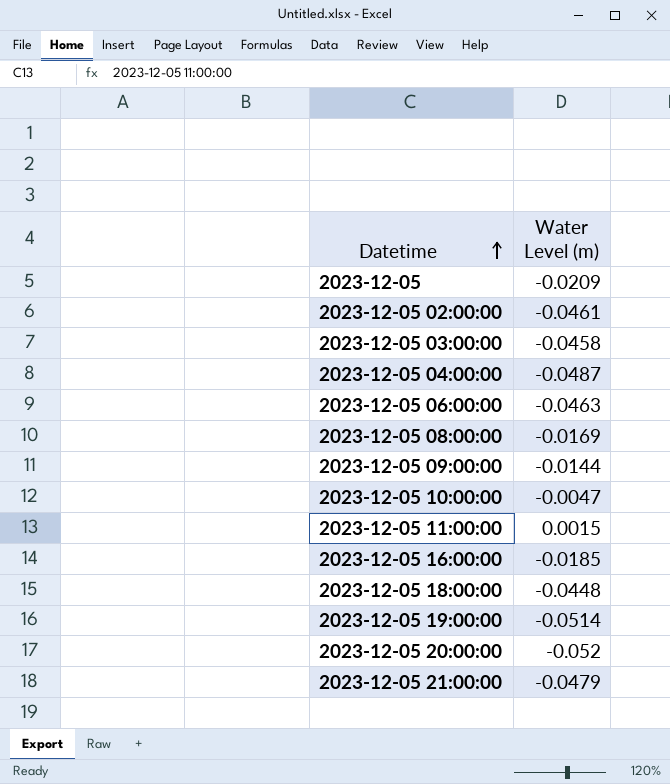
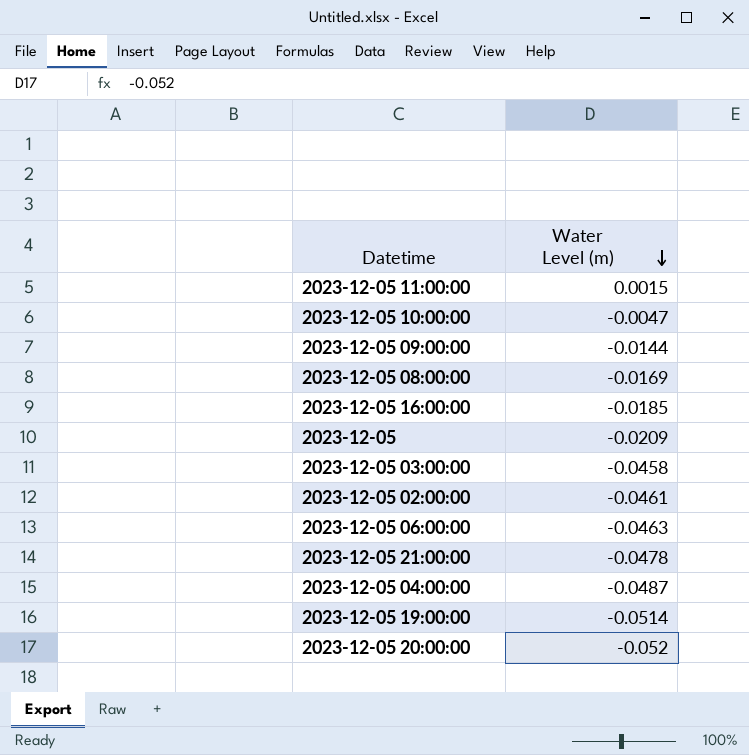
row order: Datetime ascending -> Water Level (m) descending
row 2023-12-05 18:00:00: -0.0448 -> none
2023-12-05 21:00:00 | Water Level (m): -0.0479 -> -0.0478

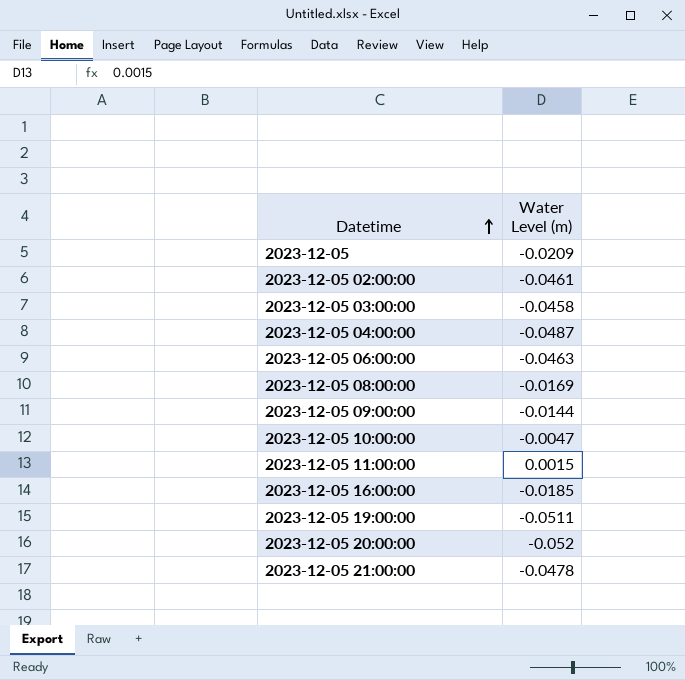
row order: Water Level (m) descending -> Datetime ascending
2023-12-05 19:00:00 | Water Level (m): -0.0514 -> -0.0511

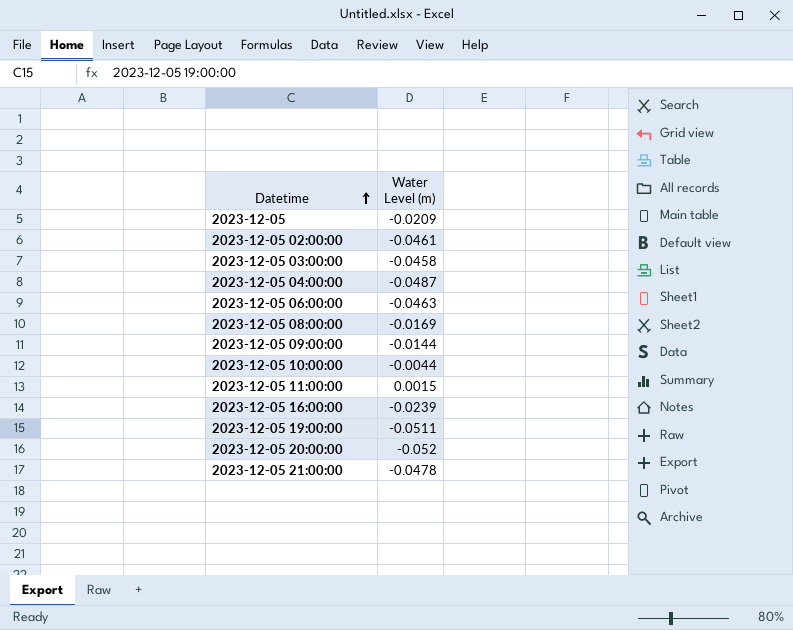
2023-12-05 10:00:00 | Water Level (m): -0.0047 -> -0.0044
2023-12-05 16:00:00 | Water Level (m): -0.0185 -> -0.0239

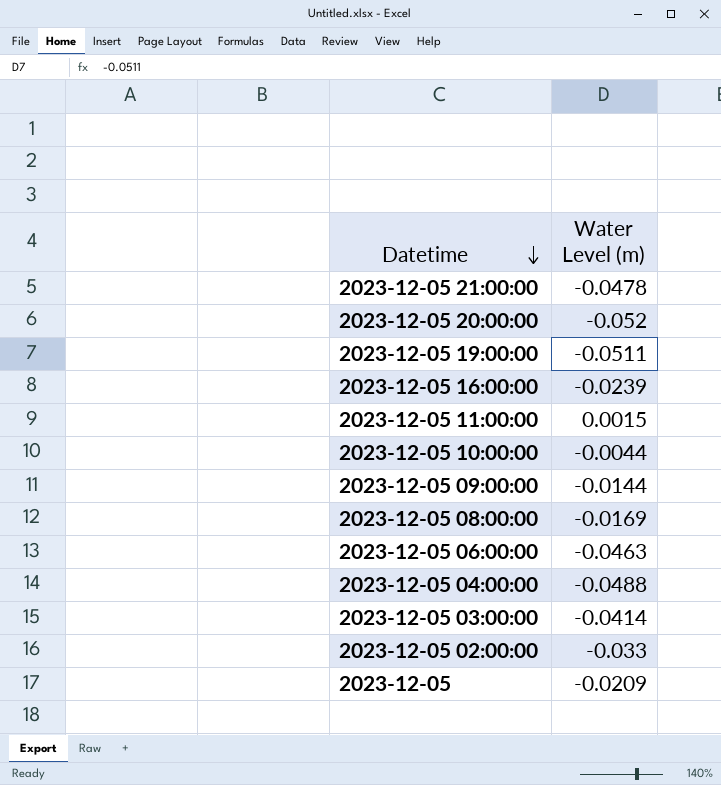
row order: Datetime ascending -> Datetime descending
2023-12-05 04:00:00 | Water Level (m): -0.0487 -> -0.0488
2023-12-05 03:00:00 | Water Level (m): -0.0458 -> -0.0414
2023-12-05 02:00:00 | Water Level (m): -0.0461 -> -0.033

